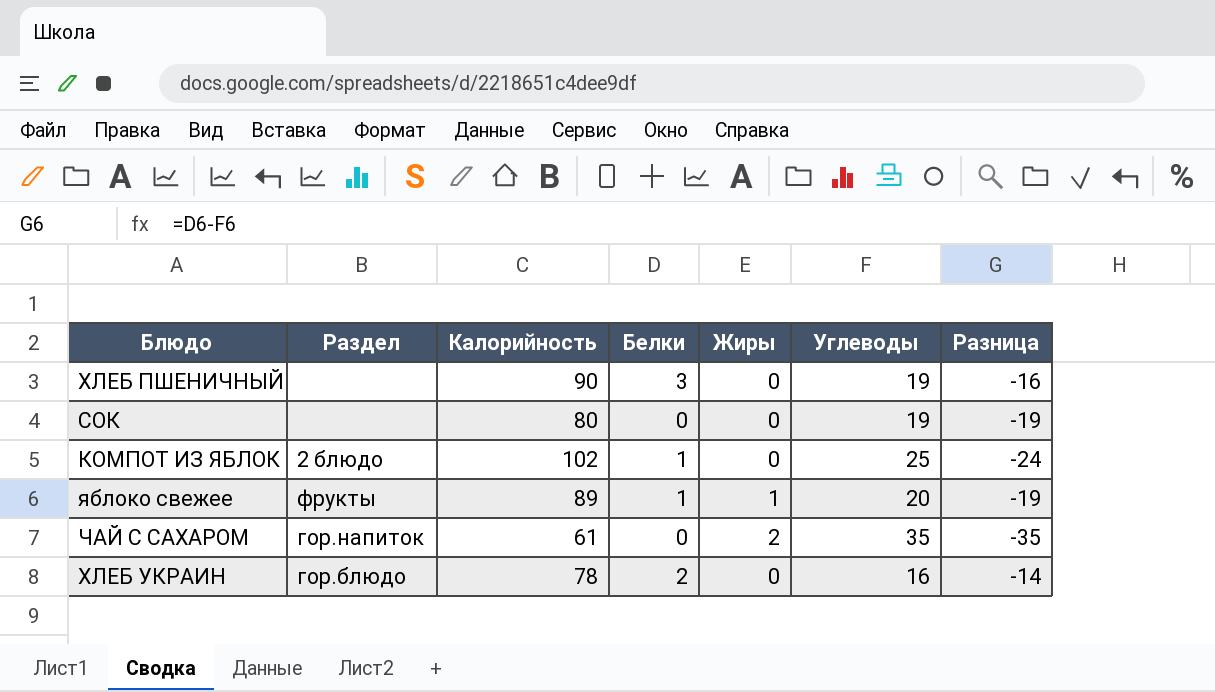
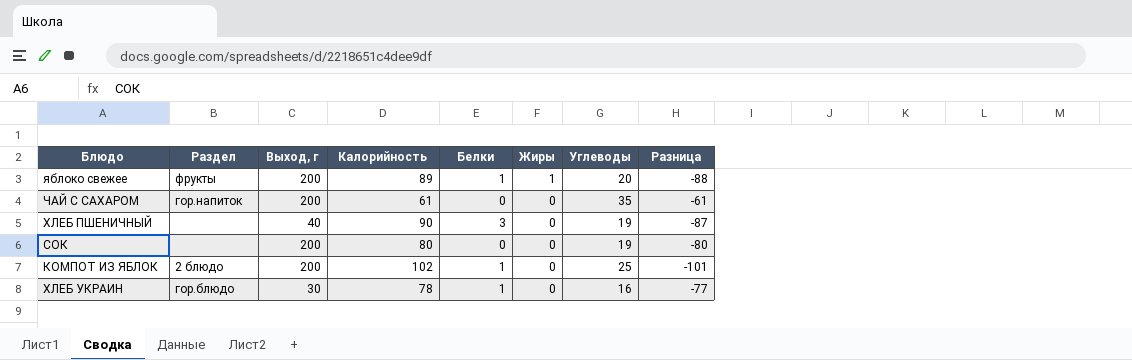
row order: none -> Жиры descending
column Выход, г | position: none -> 3
column Разница | formula: [Белки] - [Углеводы] -> [Белки] - [Калорийность]
ЧАЙ С САХАРОМ | Жиры: 2 -> 0
ХЛЕБ УКРАИН | Белки: 2 -> 1

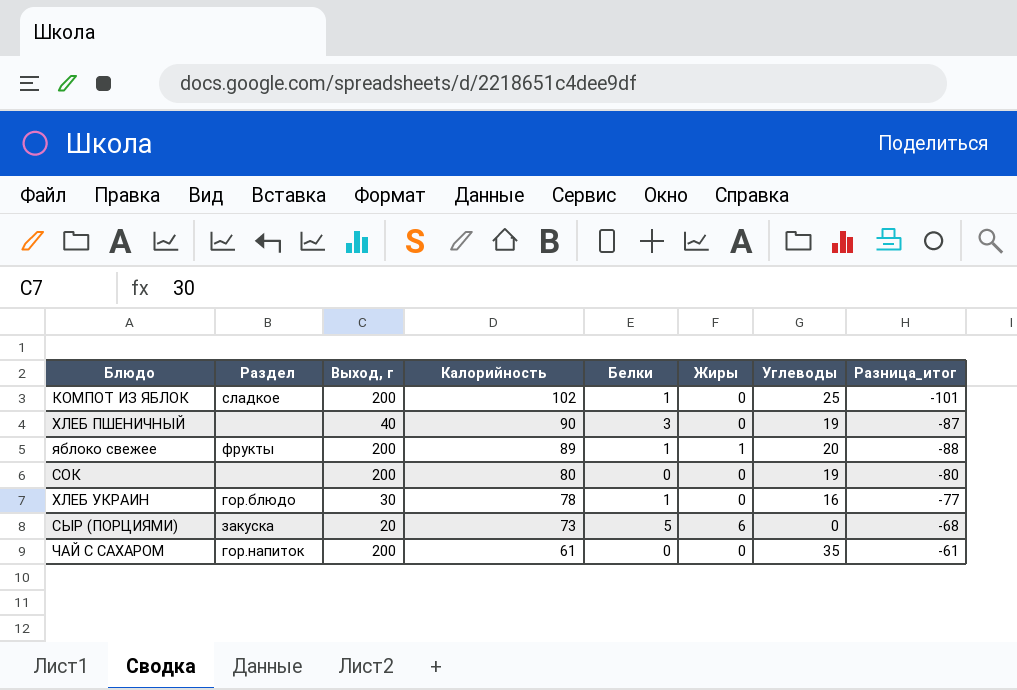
row order: Жиры descending -> Калорийность descending
column name: Разница -> Разница_итог
КОМПОТ ИЗ ЯБЛОК | Раздел: 2 блюдо -> сладкое
row СЫР (ПОРЦИЯМИ): none -> закуска | 20 | 73 | 5 | 6 | 0 | -68

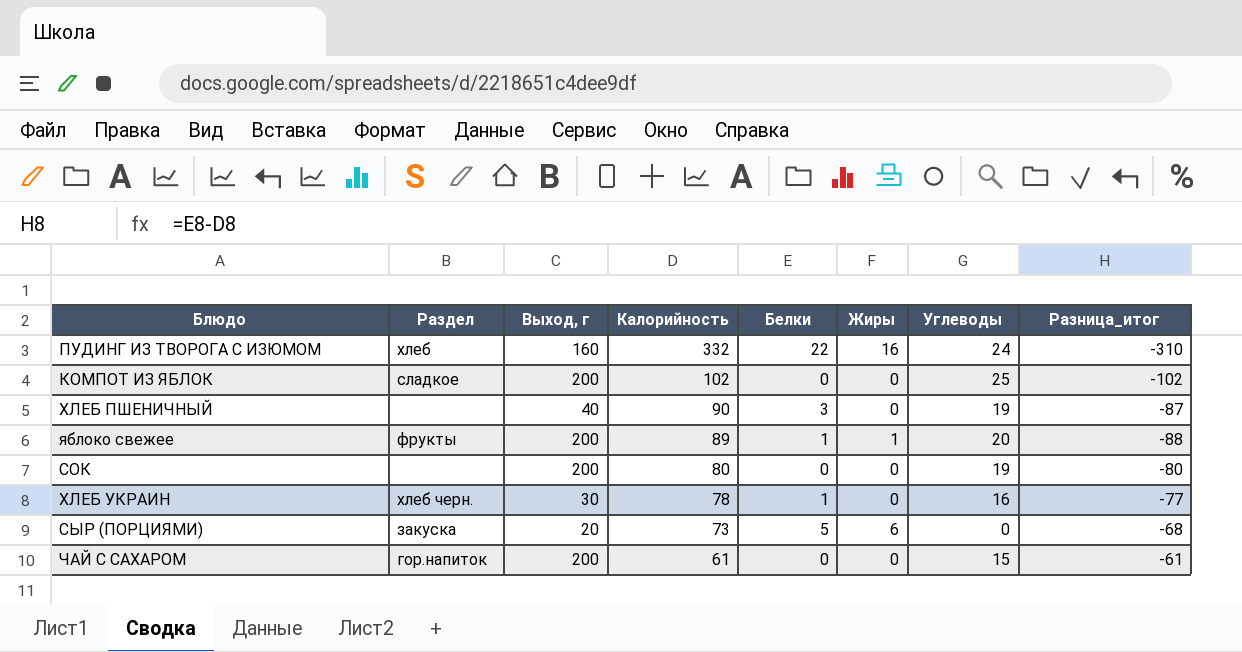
row ПУДИНГ ИЗ ТВОРОГА С ИЗЮМОМ: none -> хлеб | 160 | 332 | 22 | 16 | 24 | -310
КОМПОТ ИЗ ЯБЛОК | Белки: 1 -> 0
КОМПОТ ИЗ ЯБЛОК | Разница_итог: -101 -> -102
ХЛЕБ УКРАИН | Раздел: гор.блюдо -> хлеб черн.
ЧАЙ С САХАРОМ | Углеводы: 35 -> 15

